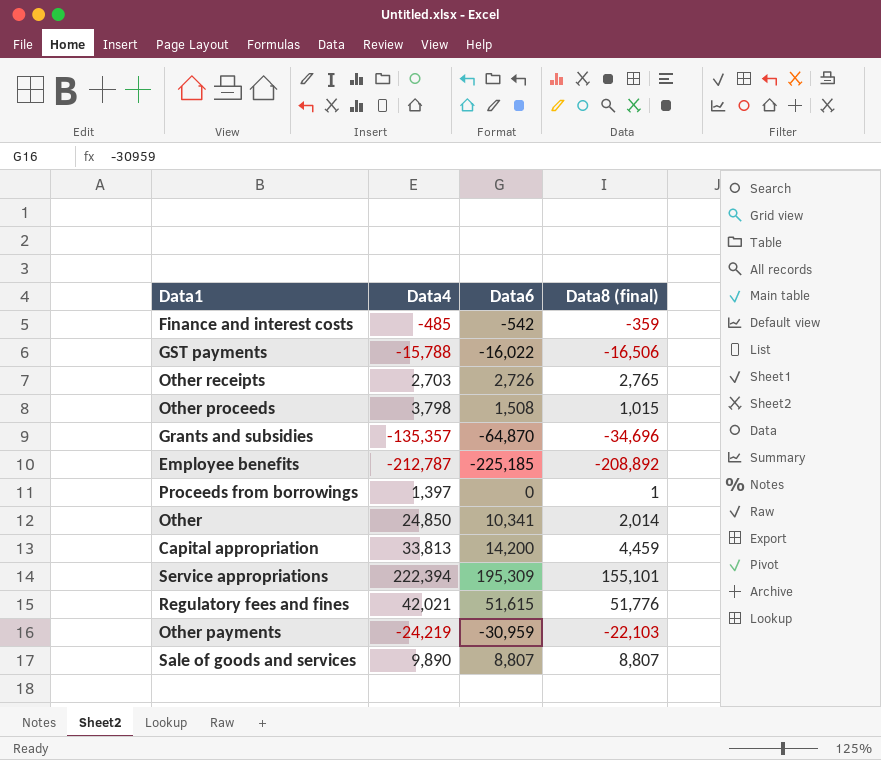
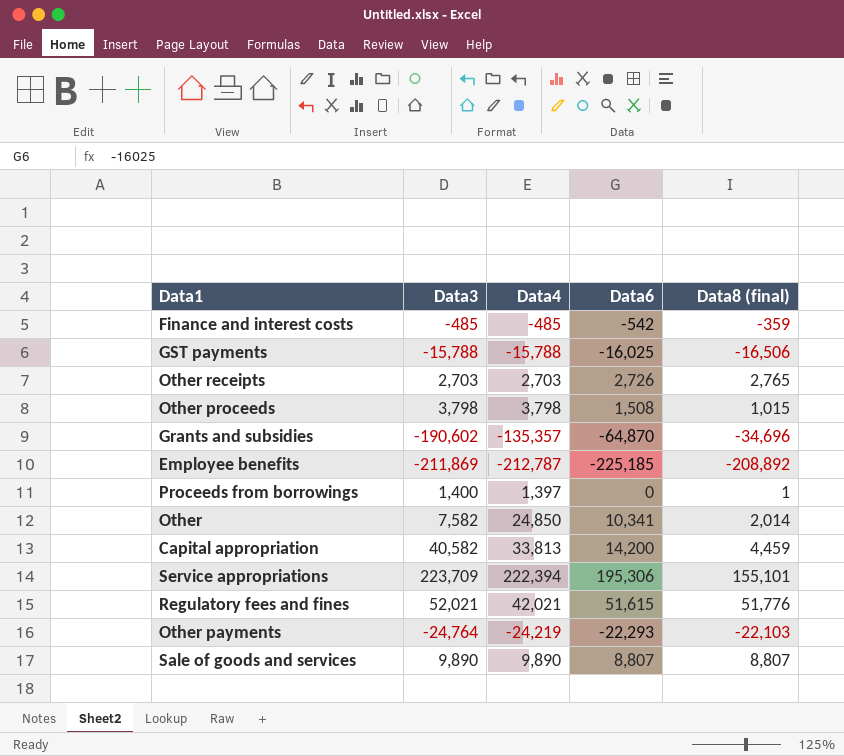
column Data3 | position: none -> 2
GST payments | Data6: -16,022 -> -16,025
Service appropriations | Data6: 195,309 -> 195,306
Other payments | Data6: -30,959 -> -22,293

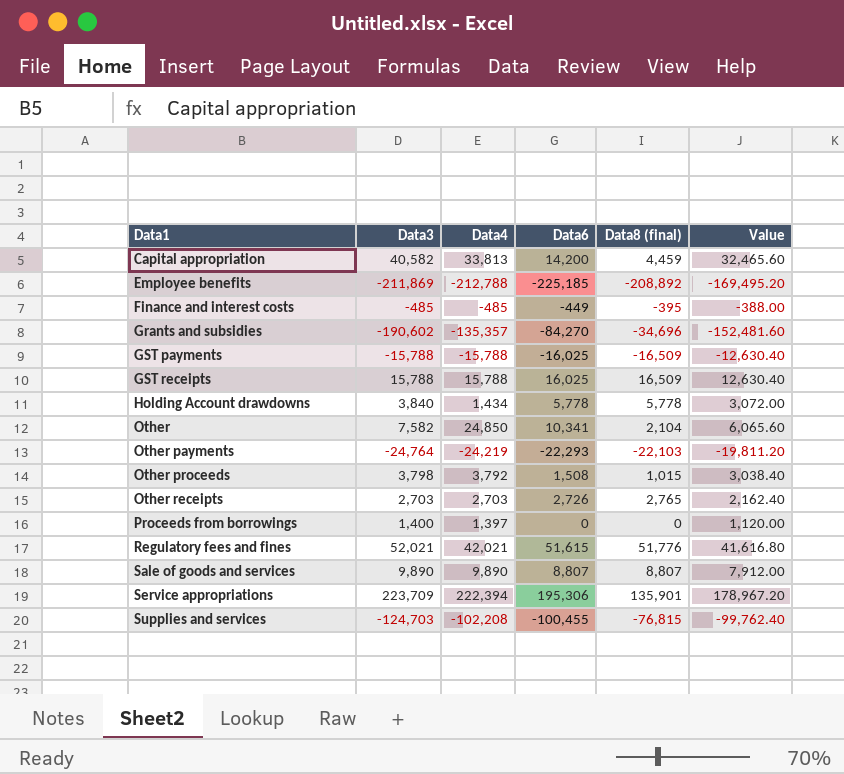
row order: none -> Data1 ascending
column Value | formula: none -> [Data3] * 0.8
Employee benefits | Data4: -212,787 -> -212,788
Finance and interest costs | Data6: -542 -> -449
Finance and interest costs | Data8 (final): -359 -> -395
Grants and subsidies | Data6: -64,870 -> -84,270
GST payments | Data8 (final): -16,506 -> -16,509
row GST receipts: none -> 15,788 | 15,788 | 16,025 | 16,509 | 12,630.40
row Holding Account drawdowns: none -> 3,840 | 1,434 | 5,778 | 5,778 | 3,072.00
Other | Data8 (final): 2,014 -> 2,104
Other proceeds | Data4: 3,798 -> 3,792
Proceeds from borrowings | Data8 (final): 1 -> 0
Service appropriations | Data8 (final): 155,101 -> 135,901
row Supplies and services: none -> -124,703 | -102,208 | -100,455 | -76,815 | -99,762.40

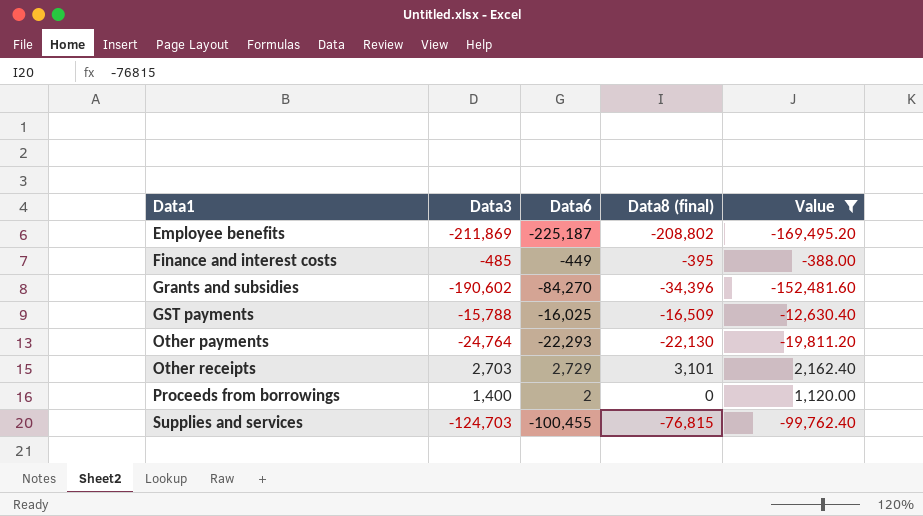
filter: none -> Value <= 2,162.40
column Data4 | position: 3 -> none
Employee benefits | Data6: -225,185 -> -225,187
Employee benefits | Data8 (final): -208,892 -> -208,802
Grants and subsidies | Data8 (final): -34,696 -> -34,396
Other payments | Data8 (final): -22,103 -> -22,130
Other receipts | Data6: 2,726 -> 2,729
Other receipts | Data8 (final): 2,765 -> 3,101
Proceeds from borrowings | Data6: 0 -> 2

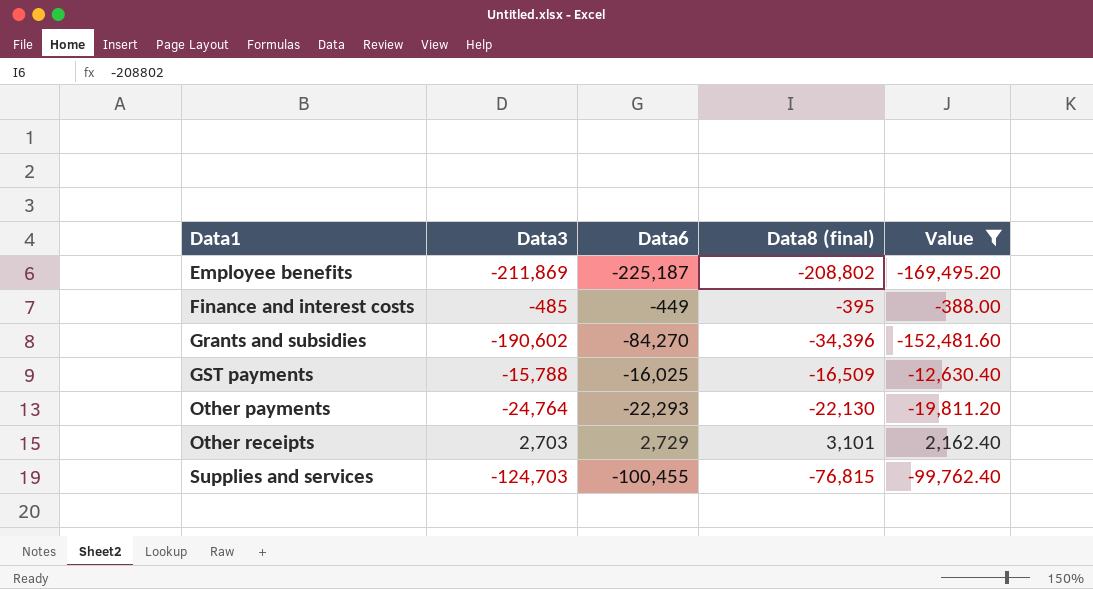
row Proceeds from borrowings: 1,400 | 2 | 0 | 1,120.00 -> none

